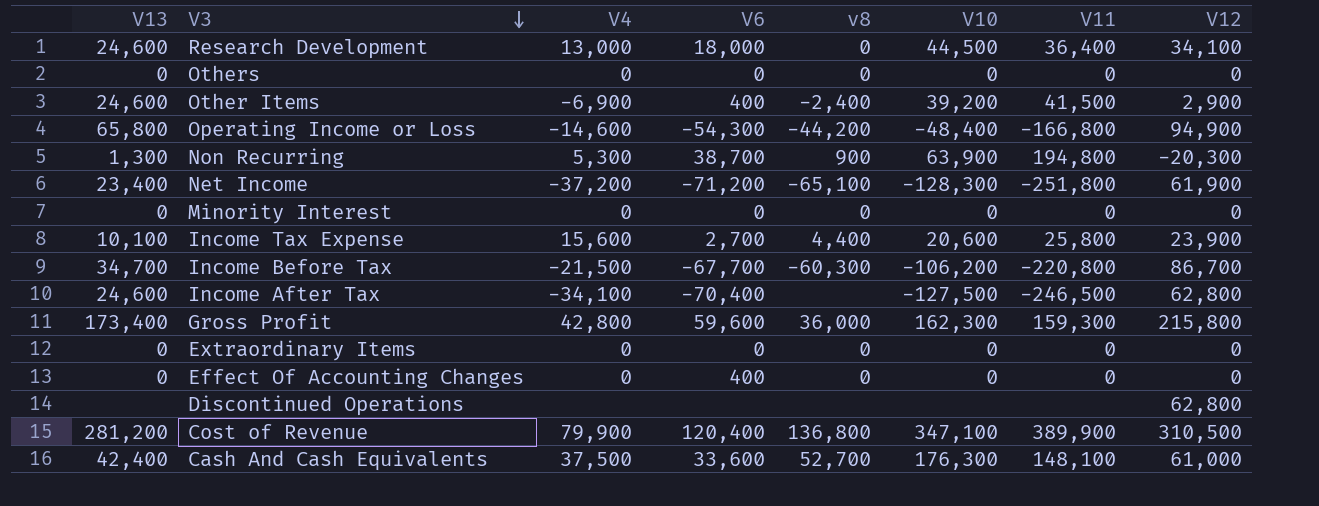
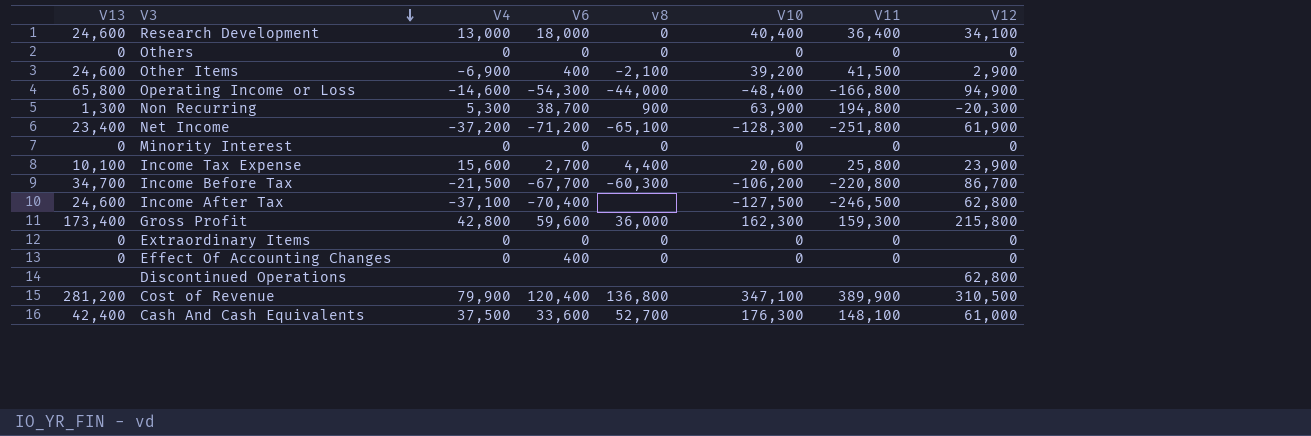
Research Development | V10: 44,500 -> 40,400
Other Items | v8: -2,400 -> -2,100
Operating Income or Loss | v8: -44,200 -> -44,000
Income After Tax | V4: -34,100 -> -37,100

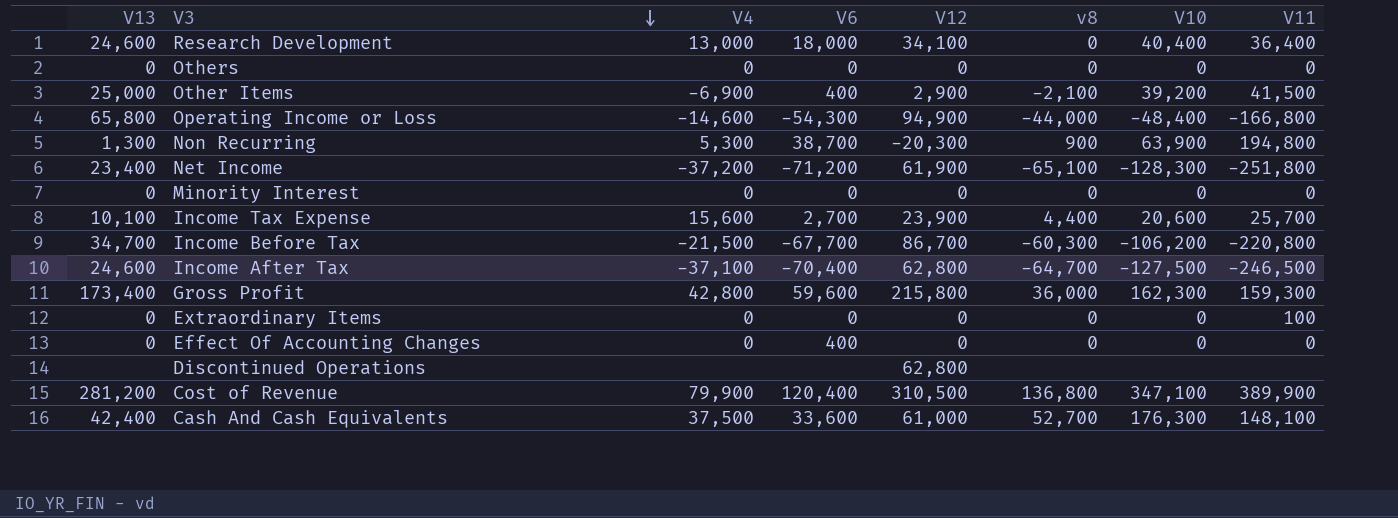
column V12 | position: 8 -> 5
Other Items | V13: 24,600 -> 25,000
Income Tax Expense | V11: 25,800 -> 25,700
Income After Tax | v8: none -> -64,700
Extraordinary Items | V11: 0 -> 100

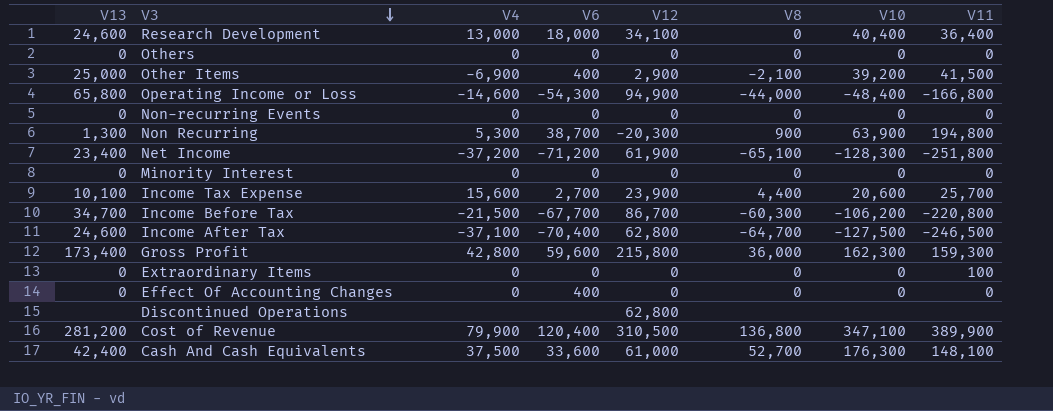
column name: v8 -> V8
row Non-recurring Events: none -> 0 | 0 | 0 | 0 | 0 | 0 | 0

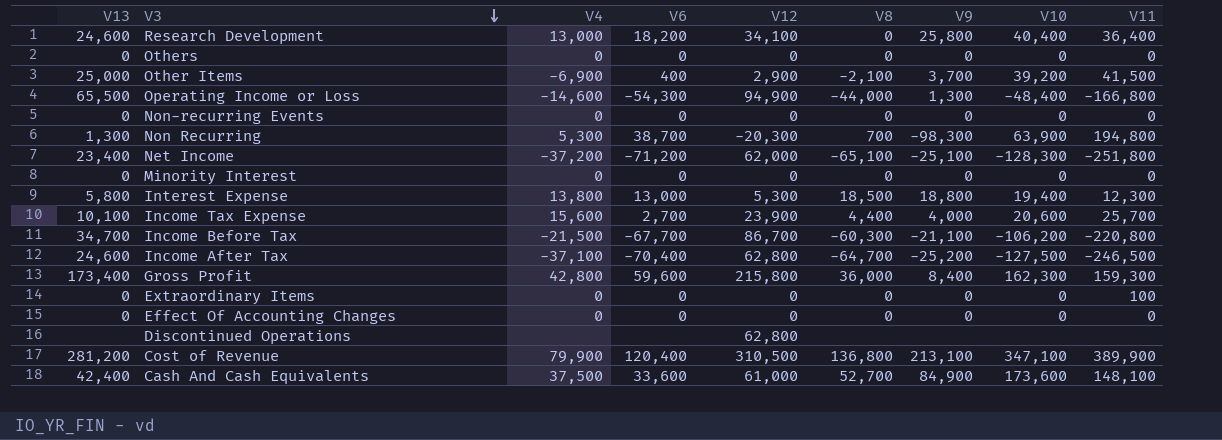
column V9 | position: none -> 7
Research Development | V6: 18,000 -> 18,200
Operating Income or Loss | V13: 65,800 -> 65,500
Non Recurring | V8: 900 -> 700
Net Income | V12: 61,900 -> 62,000
row Interest Expense: none -> 5,800 | 13,800 | 13,000 | 5,300 | 18,500 | 18,800 | 19,400 | 12,300
Effect Of Accounting Changes | V6: 400 -> 0
Cash And Cash Equivalents | V10: 176,300 -> 173,600

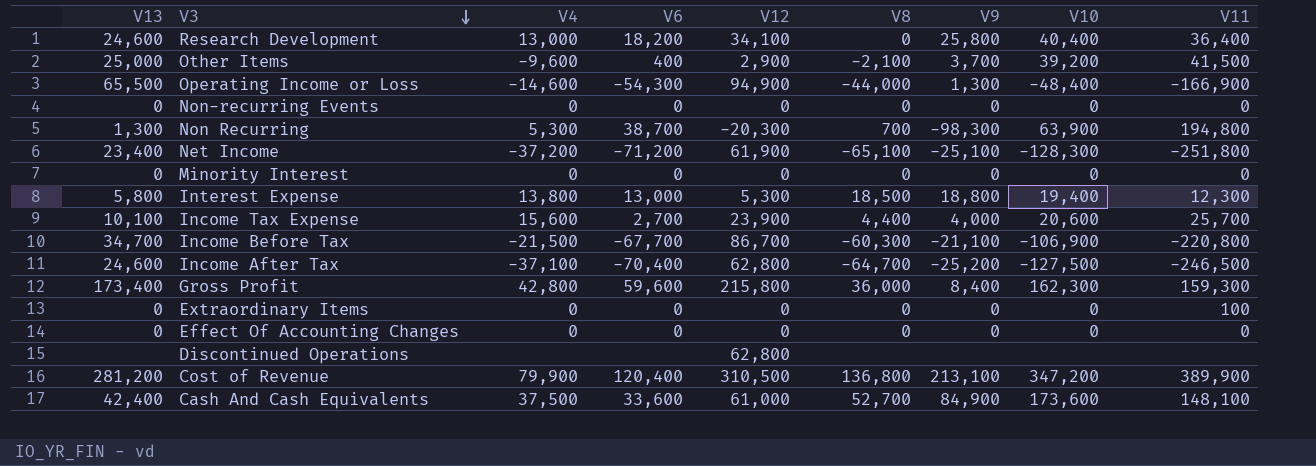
row Others: 0 | 0 | 0 | 0 | 0 | 0 | 0 | 0 -> none
Other Items | V4: -6,900 -> -9,600
Operating Income or Loss | V11: -166,800 -> -166,900
Net Income | V12: 62,000 -> 61,900
Income Before Tax | V10: -106,200 -> -106,900
Cost of Revenue | V10: 347,100 -> 347,200

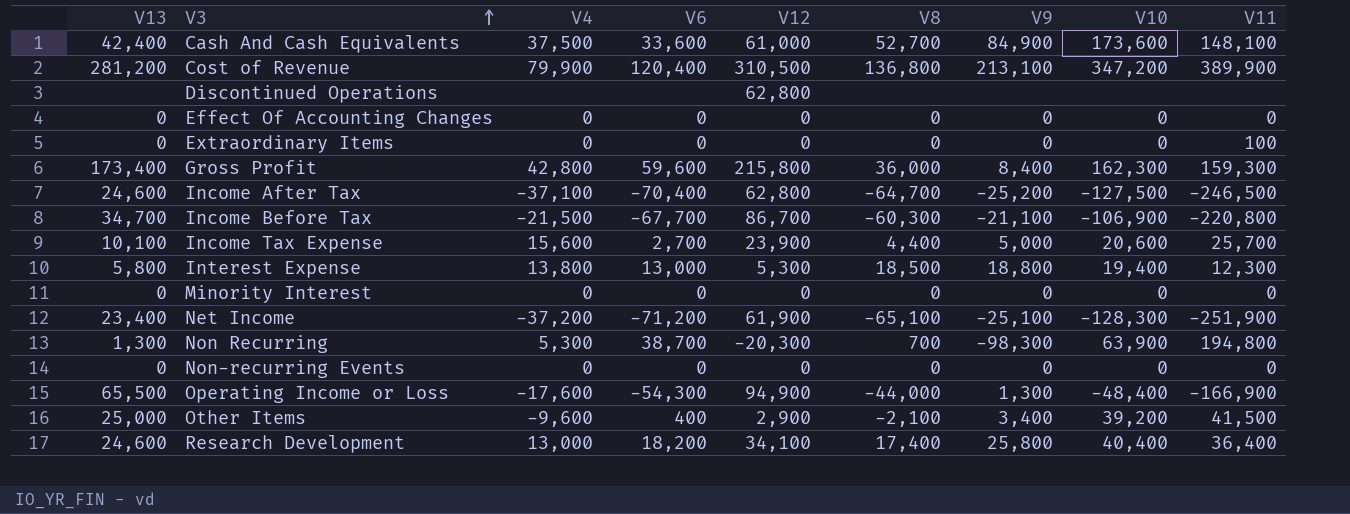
row order: V3 descending -> V3 ascending
Income Tax Expense | V9: 4,000 -> 5,000
Net Income | V11: -251,800 -> -251,900
Operating Income or Loss | V4: -14,600 -> -17,600
Other Items | V9: 3,700 -> 3,400
Research Development | V8: 0 -> 17,400

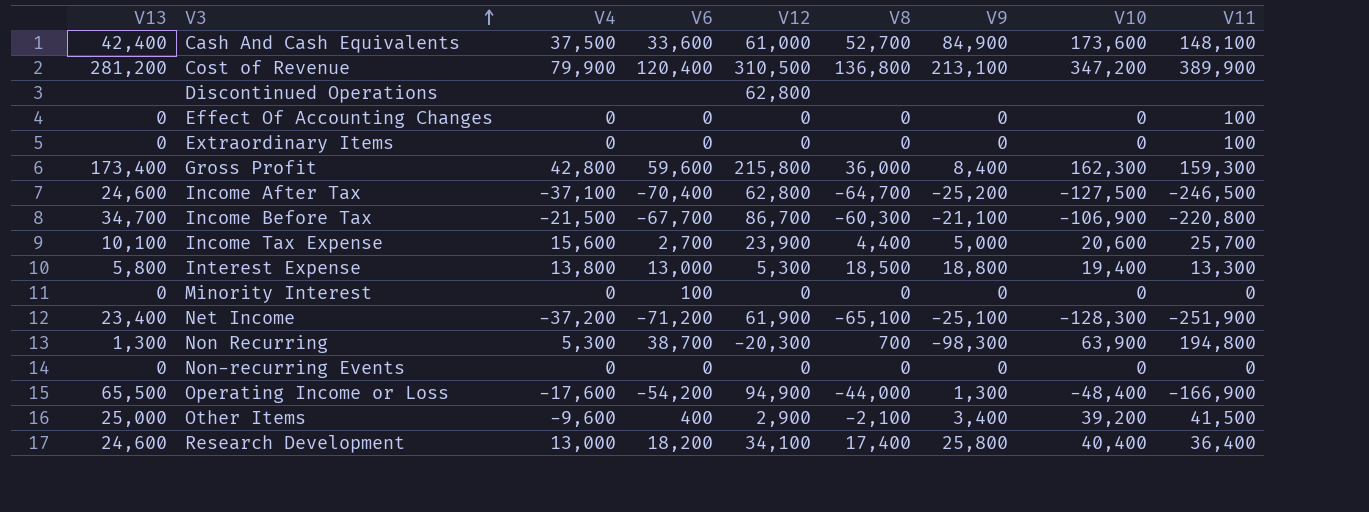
Effect Of Accounting Changes | V11: 0 -> 100
Interest Expense | V11: 12,300 -> 13,300
Minority Interest | V6: 0 -> 100
Operating Income or Loss | V6: -54,300 -> -54,200

